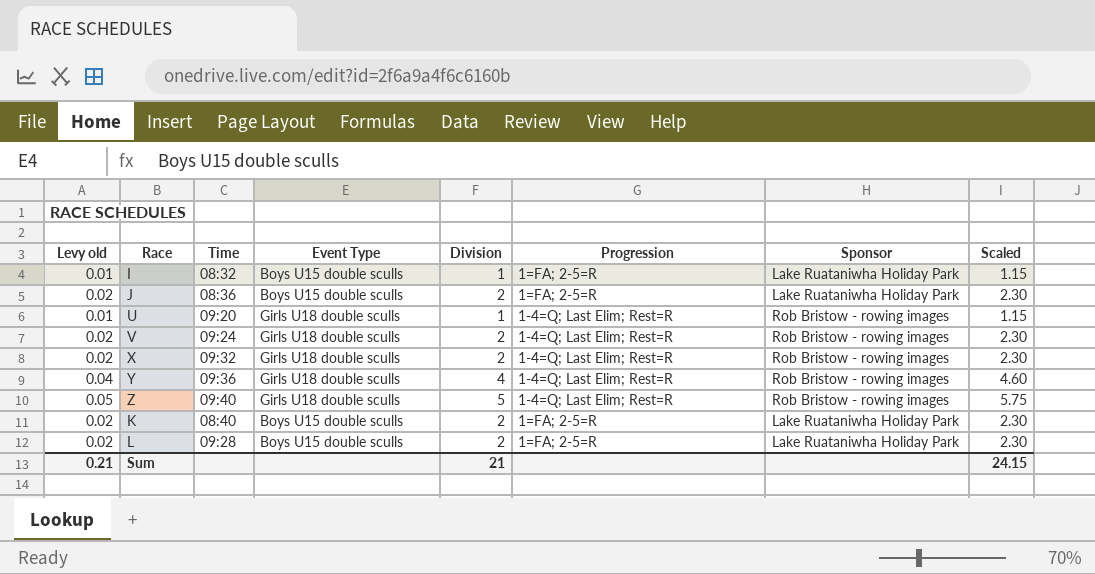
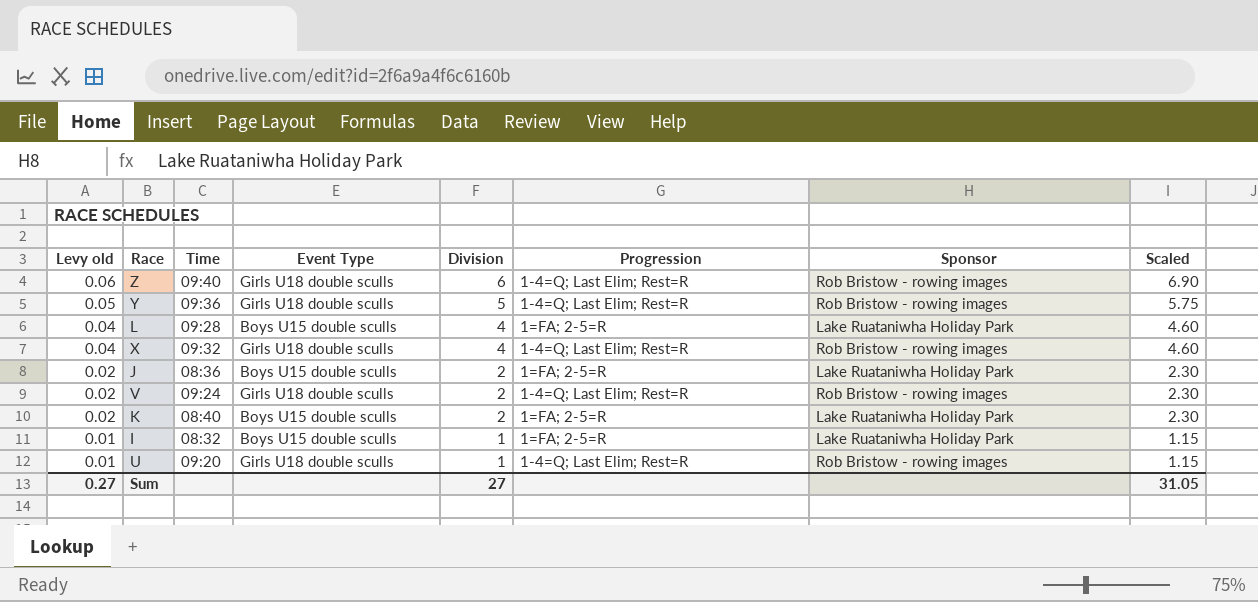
row order: none -> Levy old descending
Z | Levy old: 0.05 -> 0.06
Z | Division: 5 -> 6
Z | Scaled: 5.75 -> 6.90
Y | Levy old: 0.04 -> 0.05
Y | Division: 4 -> 5
Y | Scaled: 4.60 -> 5.75
L | Levy old: 0.02 -> 0.04
L | Division: 2 -> 4
L | Scaled: 2.30 -> 4.60
X | Levy old: 0.02 -> 0.04
X | Division: 2 -> 4
X | Scaled: 2.30 -> 4.60
Sum | Levy old: 0.21 -> 0.27
Sum | Division: 21 -> 27
Sum | Scaled: 24.15 -> 31.05

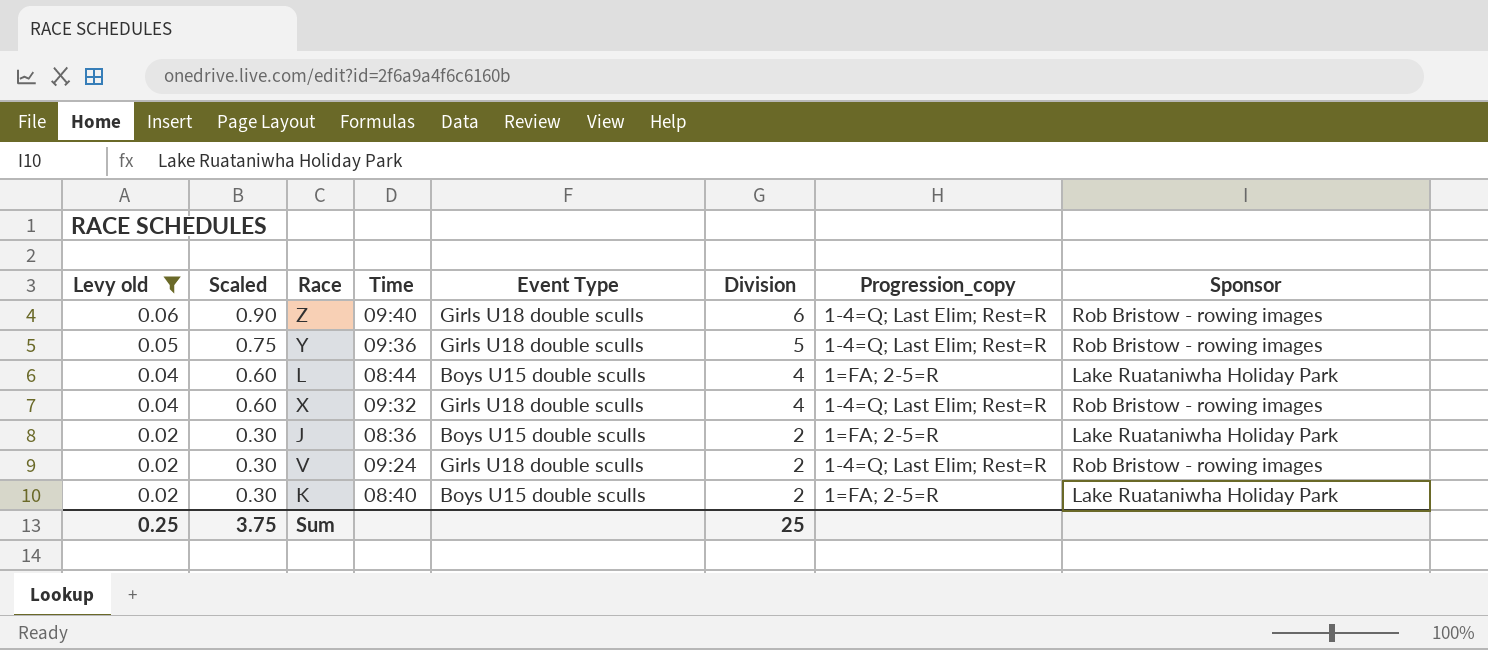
filter: none -> Levy old != 0.01
column Scaled | formula: [Division] * 1.15 -> [Division] * 0.15
column Scaled | position: 8 -> 2
column name: Progression -> Progression_copy
L | Time: 09:28 -> 08:44
Sum | Levy old: 0.27 -> 0.25
Sum | Scaled: 31.05 -> 3.75
Sum | Division: 27 -> 25

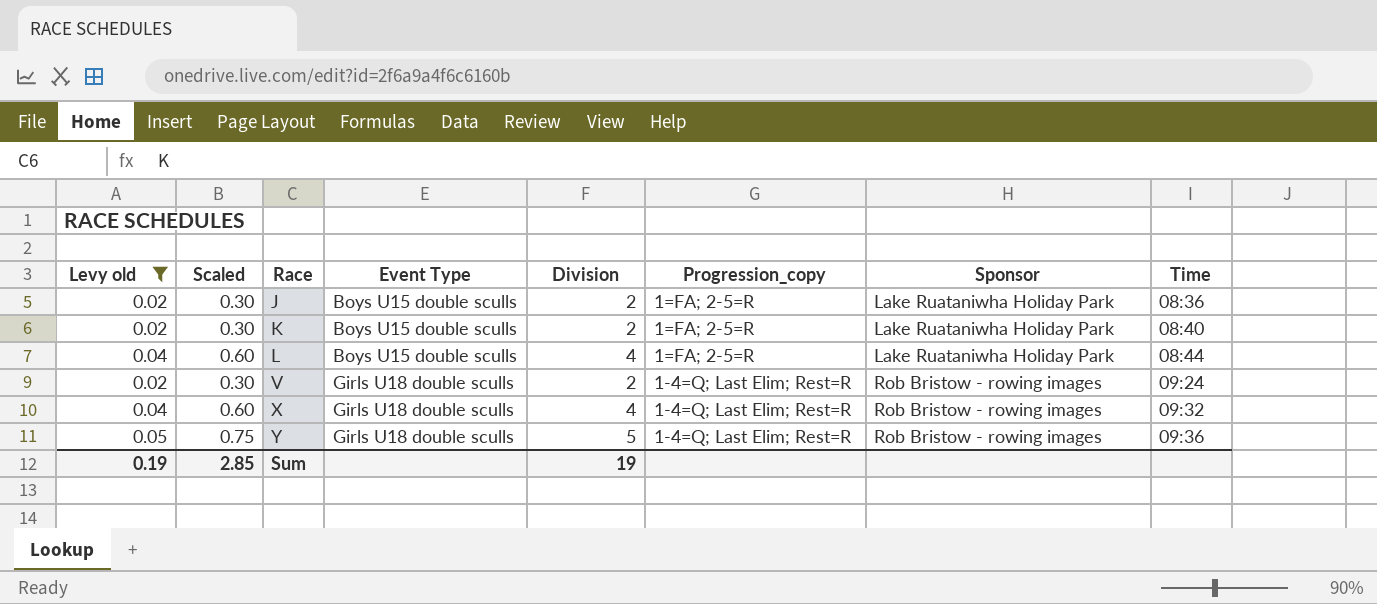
row order: Levy old descending -> Race ascending
column Time | position: 4 -> 8
row Z: 0.06 | 0.90 | 09:40 | Girls U18 double sculls | 6 | 1-4=Q; Last Elim; Rest=R | Rob Bristow - rowing images -> none
Sum | Levy old: 0.25 -> 0.19
Sum | Scaled: 3.75 -> 2.85
Sum | Division: 25 -> 19

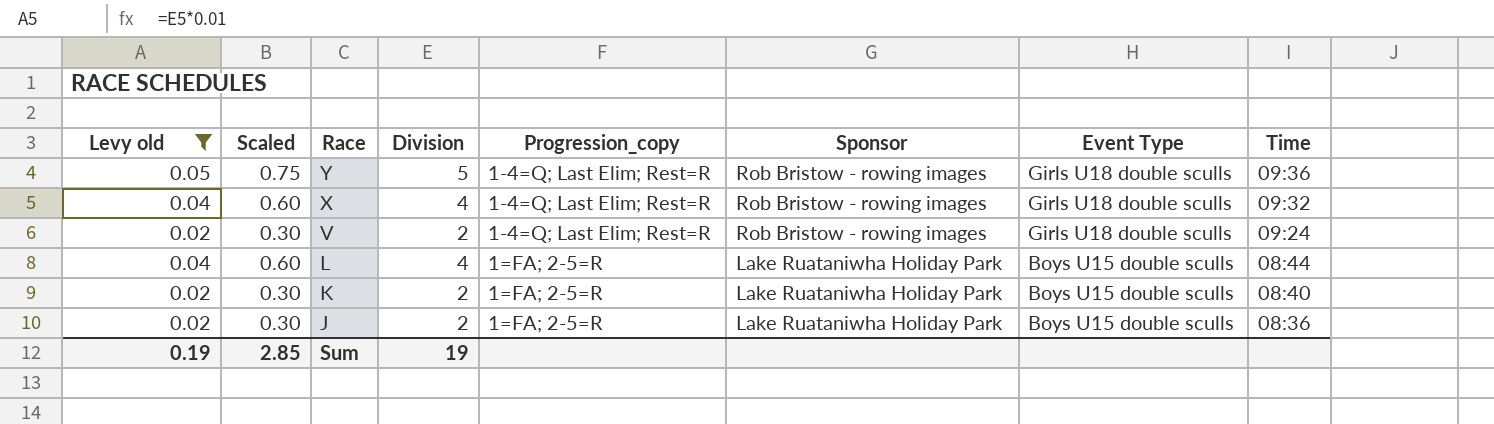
row order: Race ascending -> Race descending
column Event Type | position: 4 -> 7

